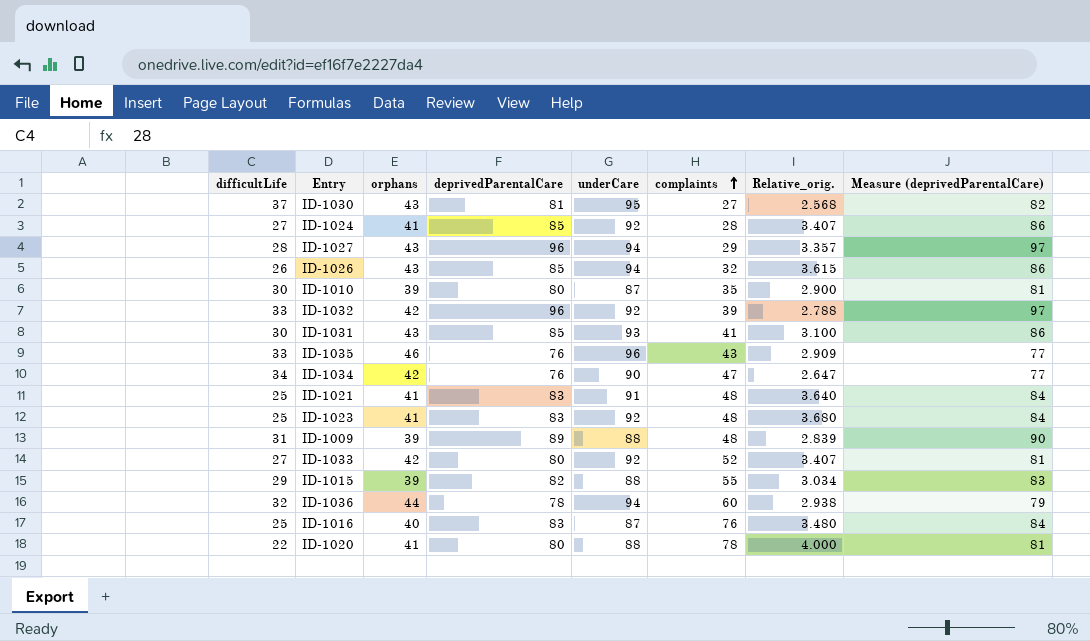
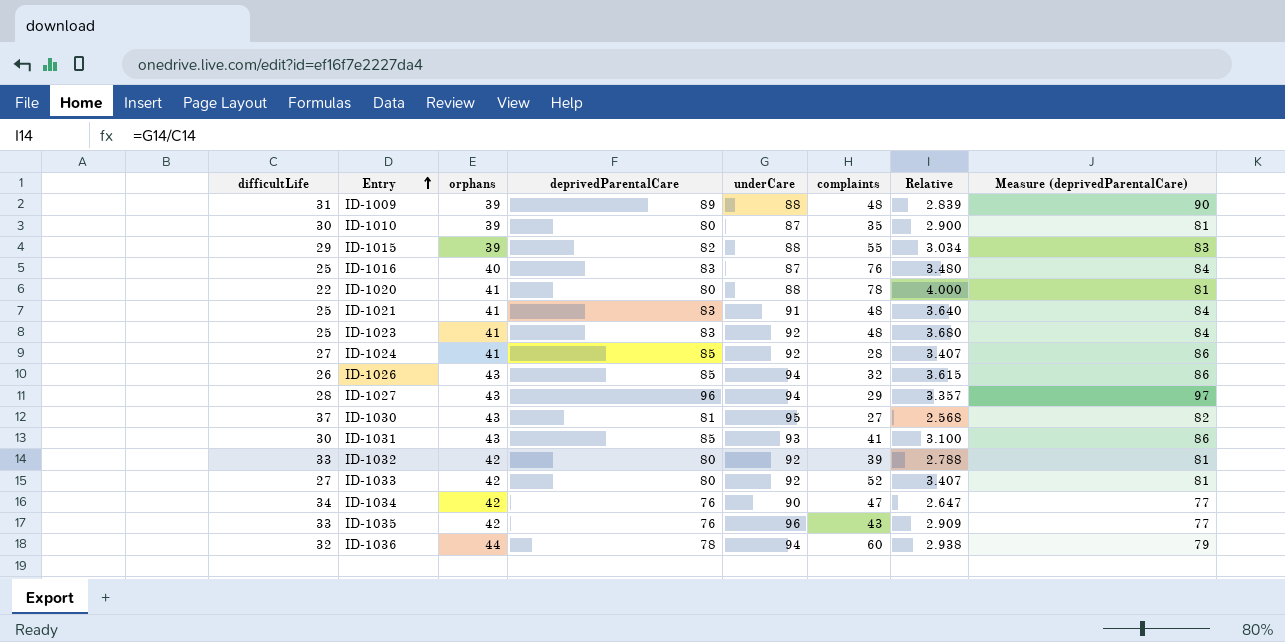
row order: complaints ascending -> Entry ascending
column name: Relative_orig. -> Relative
ID-1032 | deprivedParentalCare: 96 -> 80
ID-1032 | Measure (deprivedParentalCare): 97 -> 81
ID-1035 | orphans: 46 -> 42

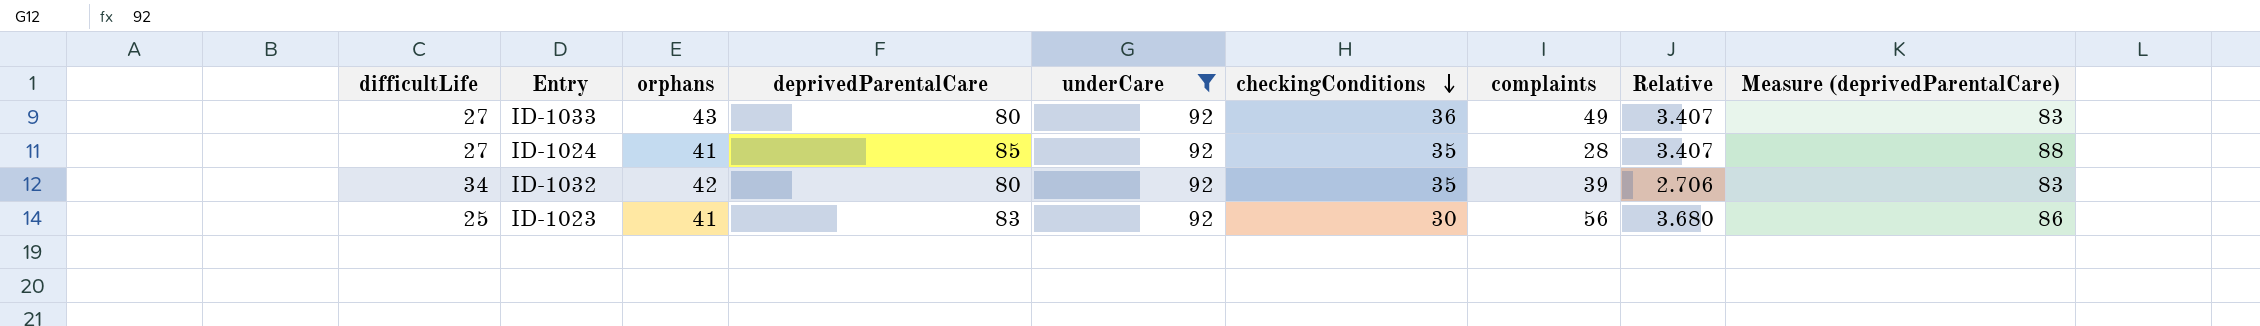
filter: none -> underCare = 92
row order: Entry ascending -> checkingConditions descending
column checkingConditions | position: none -> 6
column Measure (deprivedParentalCare) | formula: [deprivedParentalCare] + 1 -> [deprivedParentalCare] + 3
ID-1033 | orphans: 42 -> 43
ID-1033 | complaints: 52 -> 49
ID-1032 | difficultLife: 33 -> 34
ID-1032 | Relative: 2.788 -> 2.706
ID-1023 | complaints: 48 -> 56

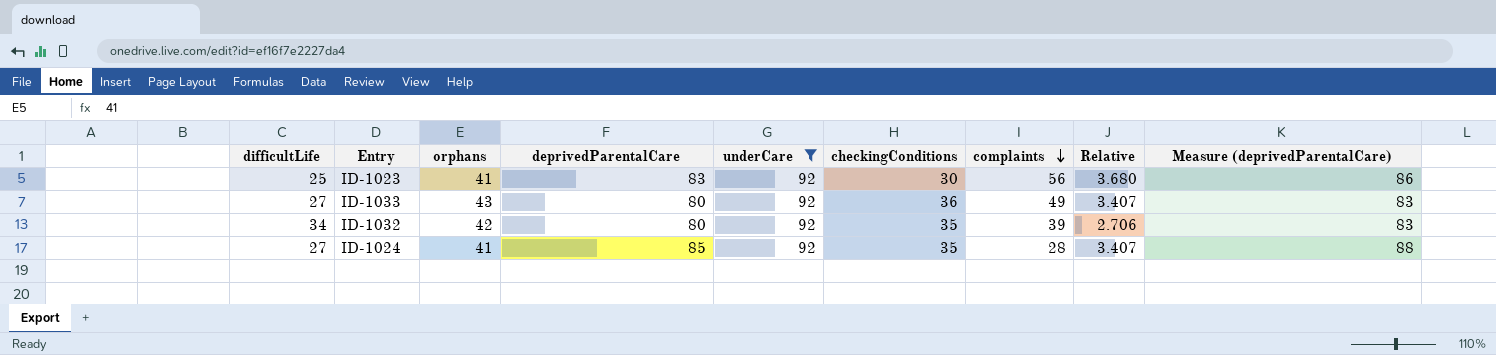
row order: checkingConditions descending -> complaints descending

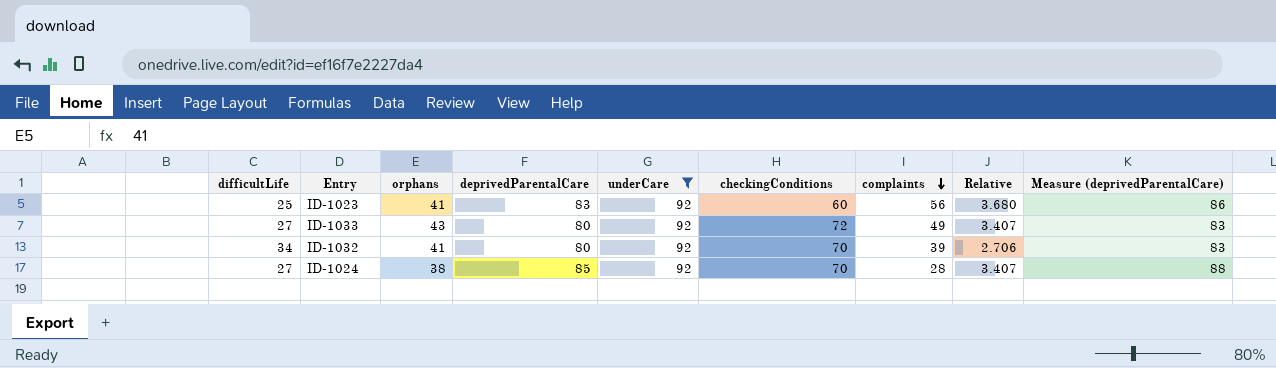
ID-1023 | checkingConditions: 30 -> 60
ID-1033 | checkingConditions: 36 -> 72
ID-1032 | orphans: 42 -> 41
ID-1032 | checkingConditions: 35 -> 70
ID-1024 | orphans: 41 -> 38
ID-1024 | checkingConditions: 35 -> 70

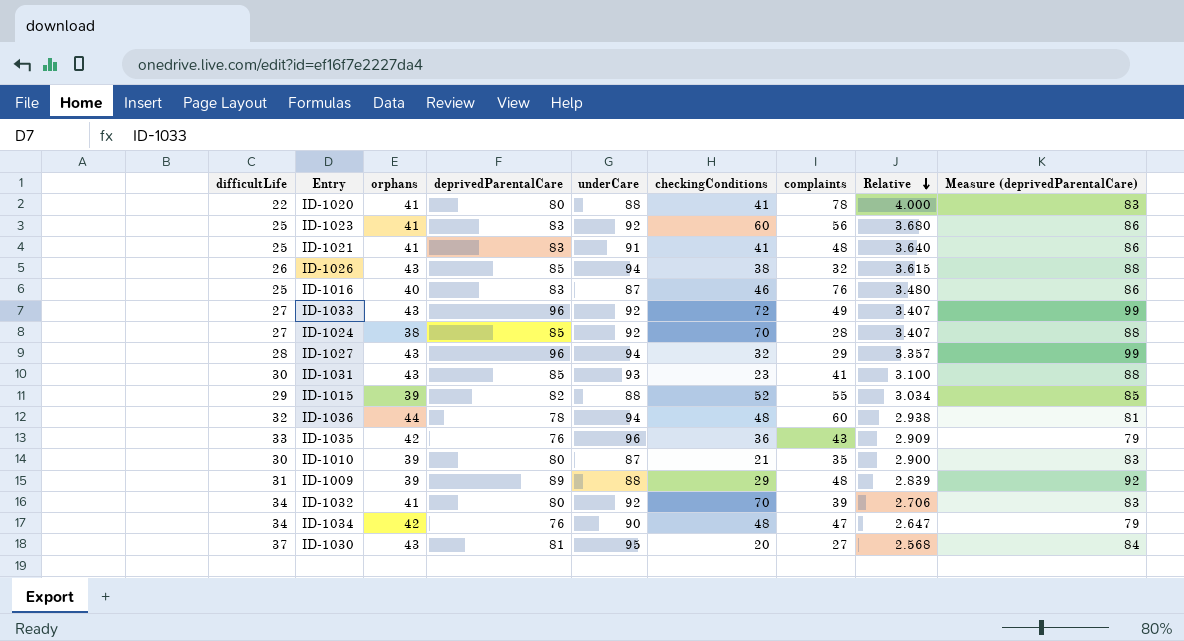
filter: underCare = 92 -> none
row order: complaints descending -> Relative descending
ID-1033 | deprivedParentalCare: 80 -> 96
ID-1033 | Measure (deprivedParentalCare): 83 -> 99

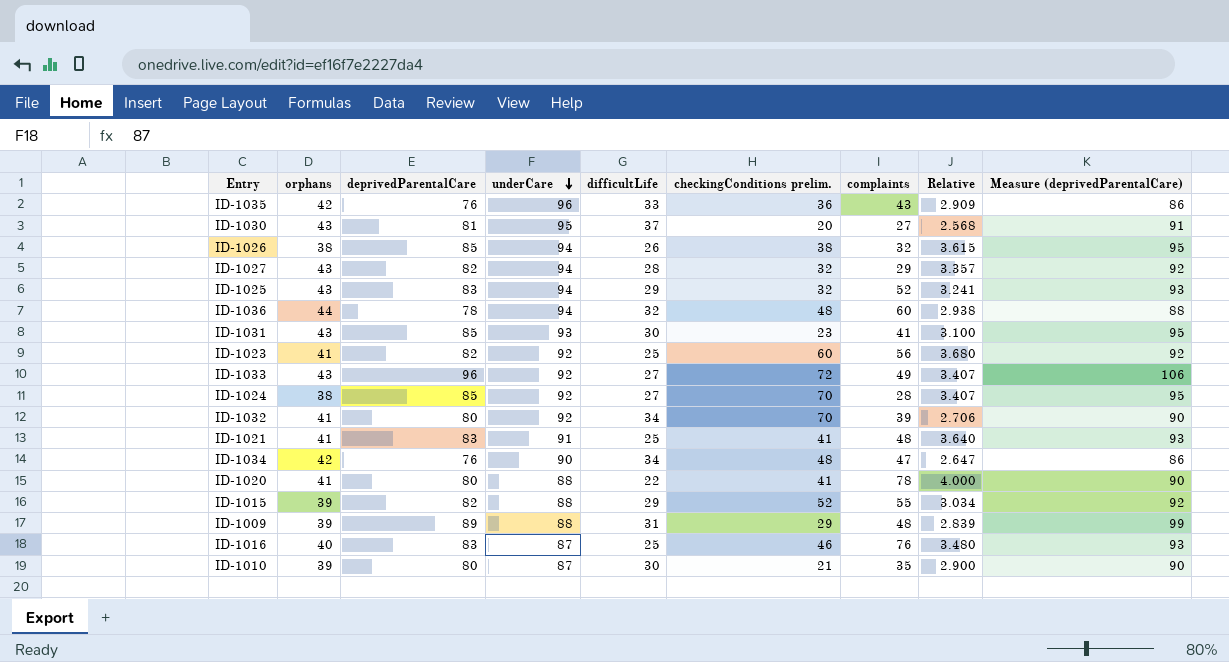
row order: Relative descending -> underCare descending
column difficultLife | position: 1 -> 5
column name: checkingConditions -> checkingConditions prelim.
column Measure (deprivedParentalCare) | formula: [deprivedParentalCare] + 3 -> [deprivedParentalCare] + 10
ID-1026 | orphans: 43 -> 38
ID-1027 | deprivedParentalCare: 96 -> 82
row ID-1025: none -> 43 | 83 | 94 | 29 | 32 | 52 | 3.241 | 93
ID-1023 | deprivedParentalCare: 83 -> 82

